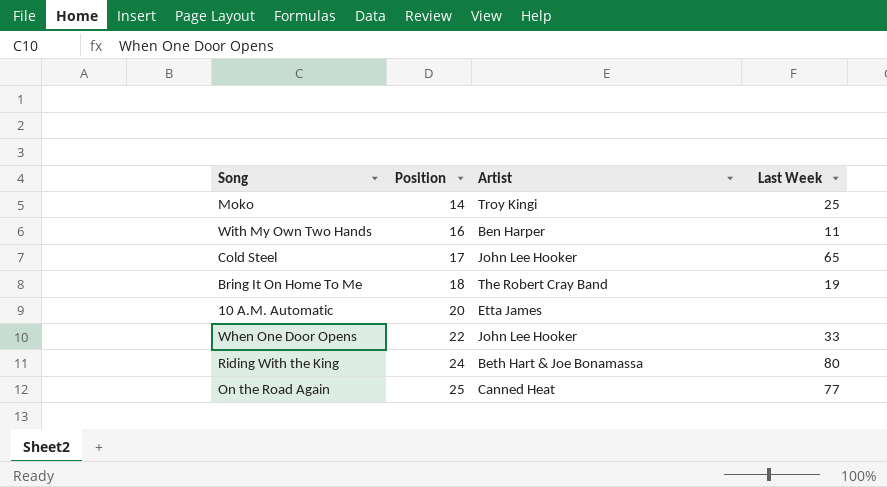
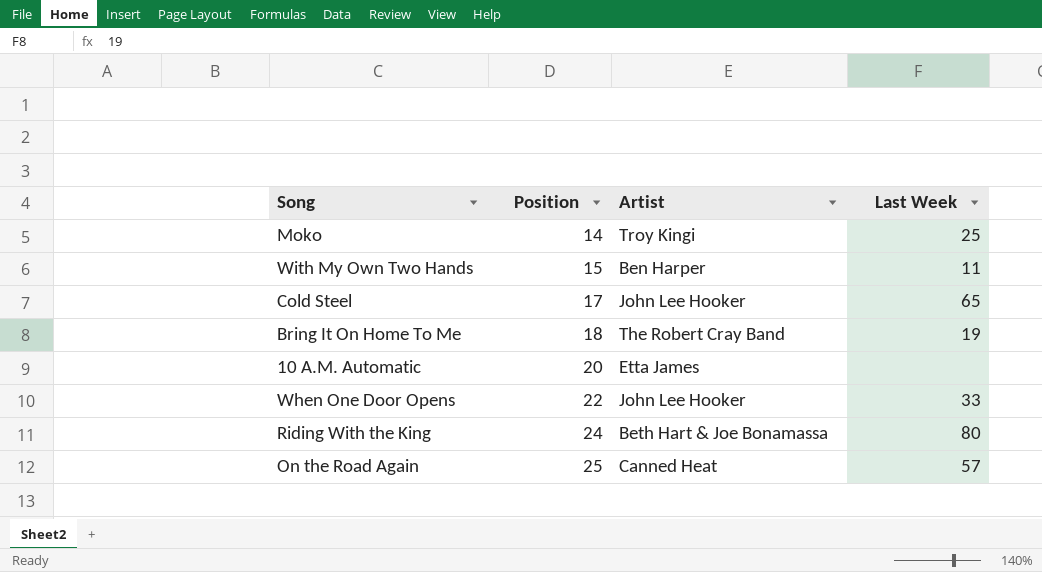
With My Own Two Hands | Position: 16 -> 15
On the Road Again | Last Week: 77 -> 57

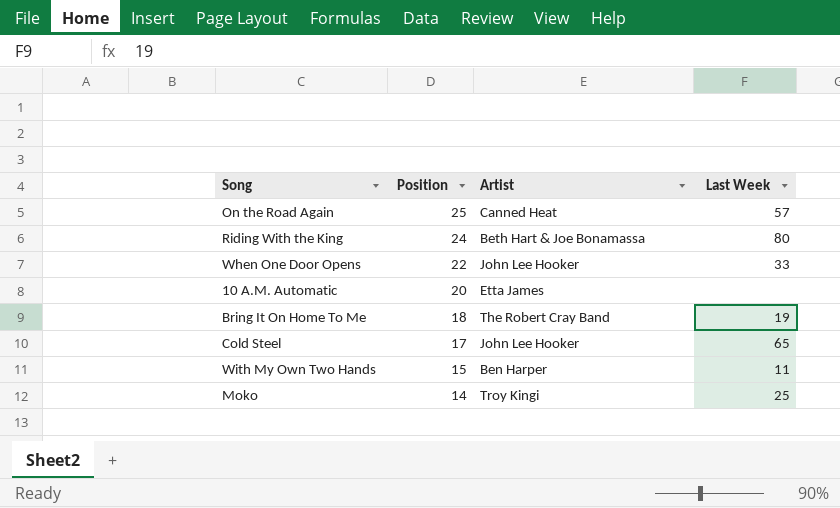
row order: Position ascending -> Position descending

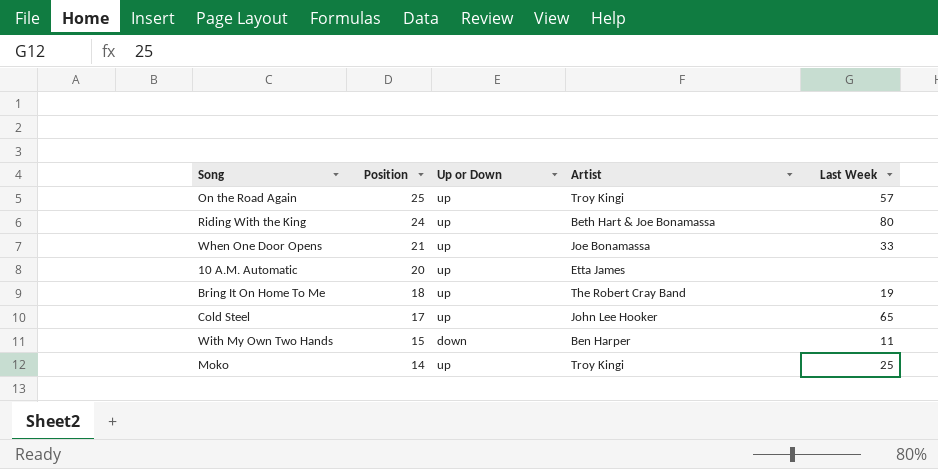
column Up or Down | position: none -> 3
On the Road Again | Artist: Canned Heat -> Troy Kingi
When One Door Opens | Position: 22 -> 21
When One Door Opens | Artist: John Lee Hooker -> Joe Bonamassa

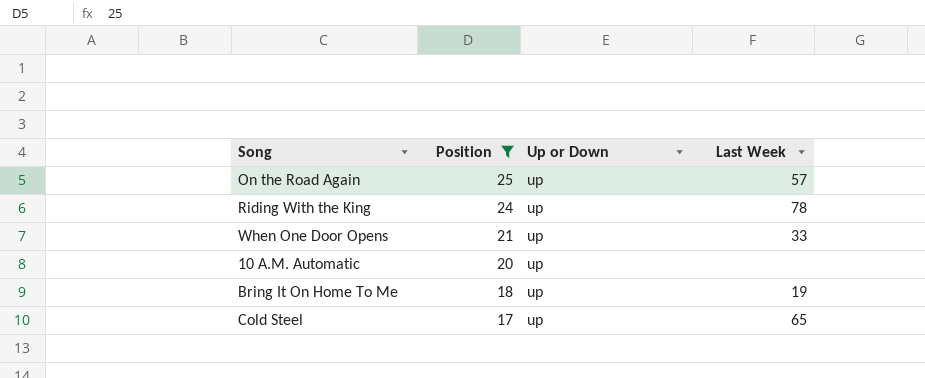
filter: none -> Position >= 17
column Artist | position: 4 -> none
Riding With the King | Last Week: 80 -> 78

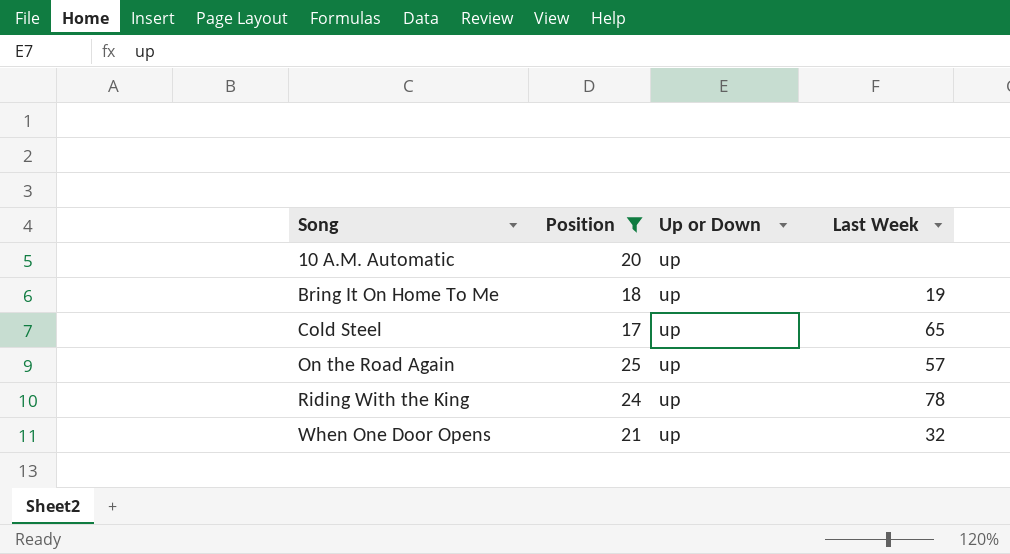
row order: Position descending -> Song ascending
When One Door Opens | Last Week: 33 -> 32

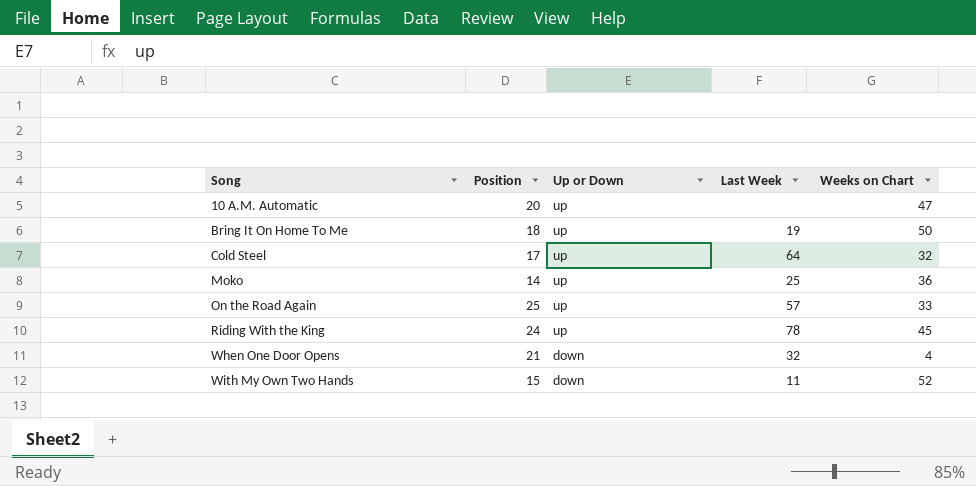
filter: Position >= 17 -> none
column Weeks on Chart | position: none -> 5
Cold Steel | Last Week: 65 -> 64
When One Door Opens | Up or Down: up -> down

